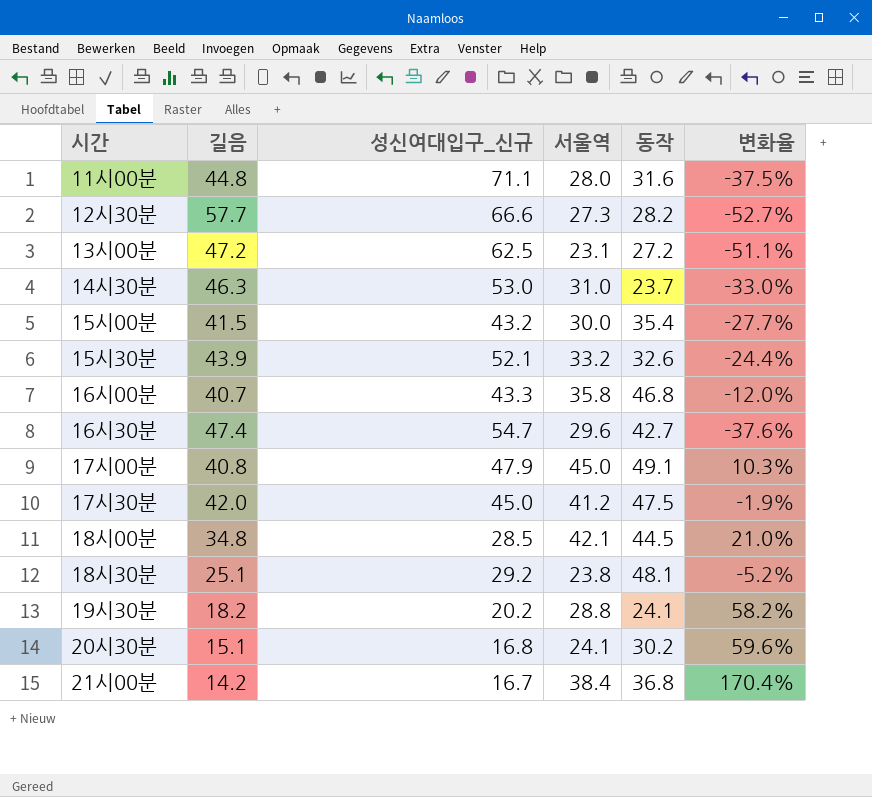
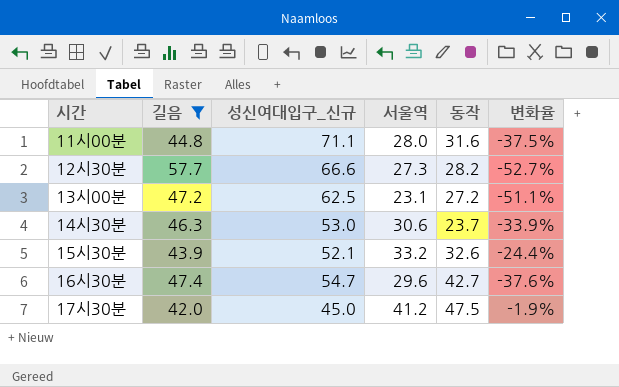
filter: none -> 길음 >= 42.0
14시30분 | 서울역: 31.0 -> 30.6
14시30분 | 변화율: -33.0% -> -33.9%

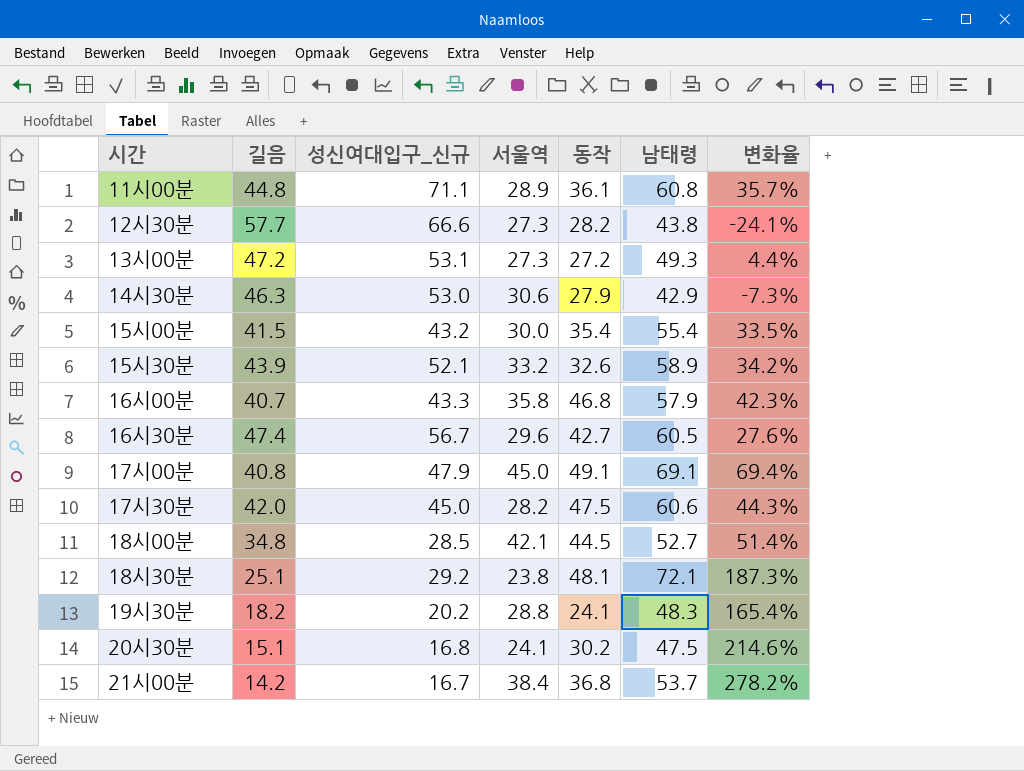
filter: 길음 >= 42.0 -> none
column 남태령 | position: none -> 6
column 변화율 | formula: ([서울역] - [길음]) / [길음] -> ([남태령] - [길음]) / [길음]
11시00분 | 서울역: 28.0 -> 28.9
11시00분 | 동작: 31.6 -> 36.1
13시00분 | 성신여대입구_신규: 62.5 -> 53.1
13시00분 | 서울역: 23.1 -> 27.3
14시30분 | 동작: 23.7 -> 27.9
16시30분 | 성신여대입구_신규: 54.7 -> 56.7
17시30분 | 서울역: 41.2 -> 28.2

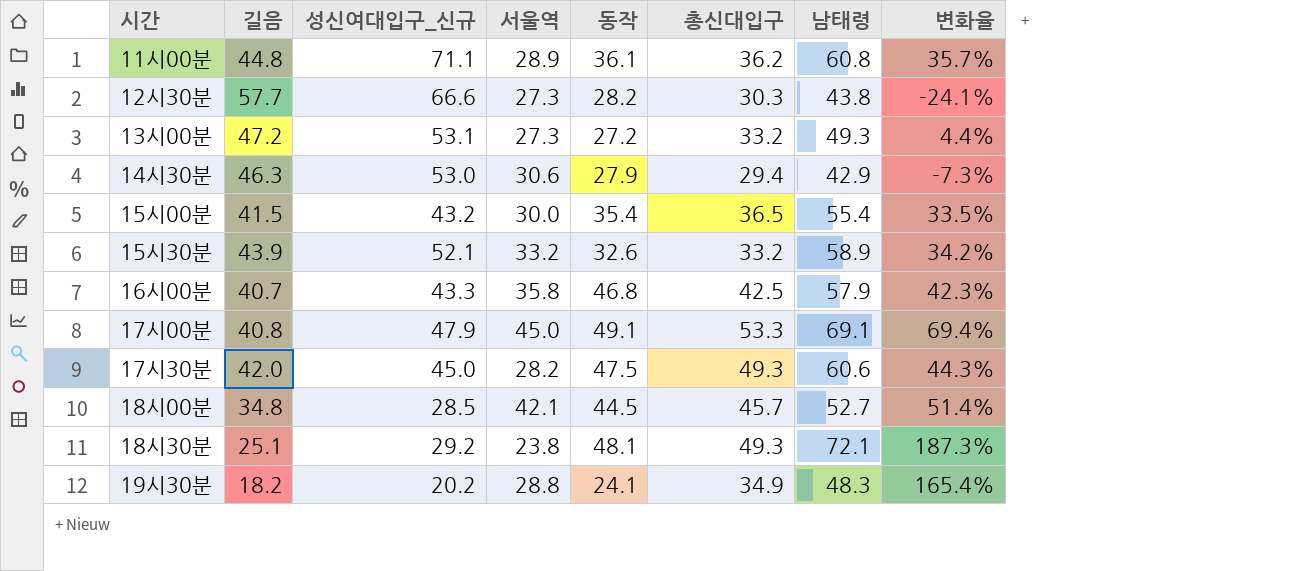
column 총신대입구 | position: none -> 6
row 16시30분: 47.4 | 56.7 | 29.6 | 42.7 | 60.5 | 27.6% -> none
row 20시30분: 15.1 | 16.8 | 24.1 | 30.2 | 47.5 | 214.6% -> none
row 21시00분: 14.2 | 16.7 | 38.4 | 36.8 | 53.7 | 278.2% -> none

